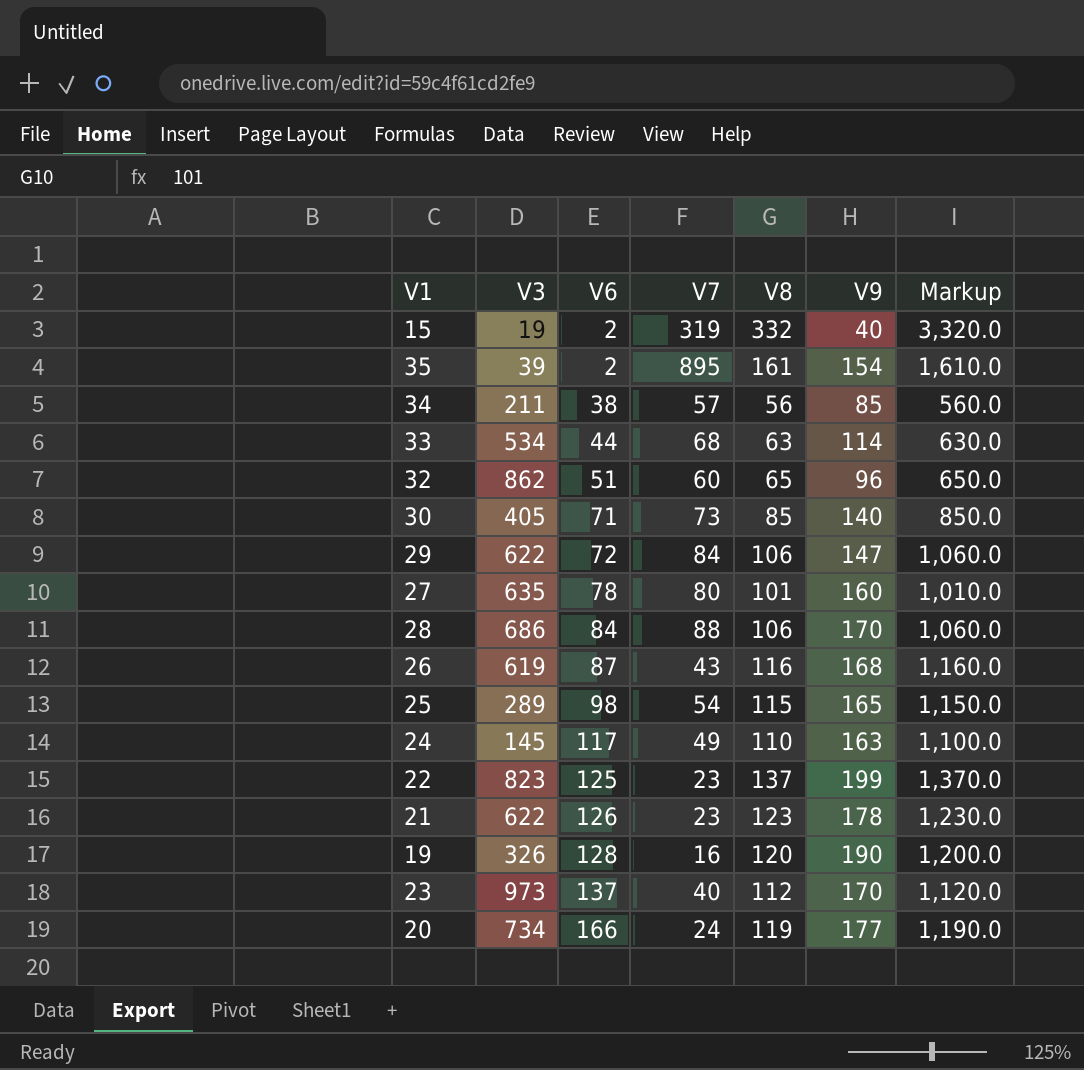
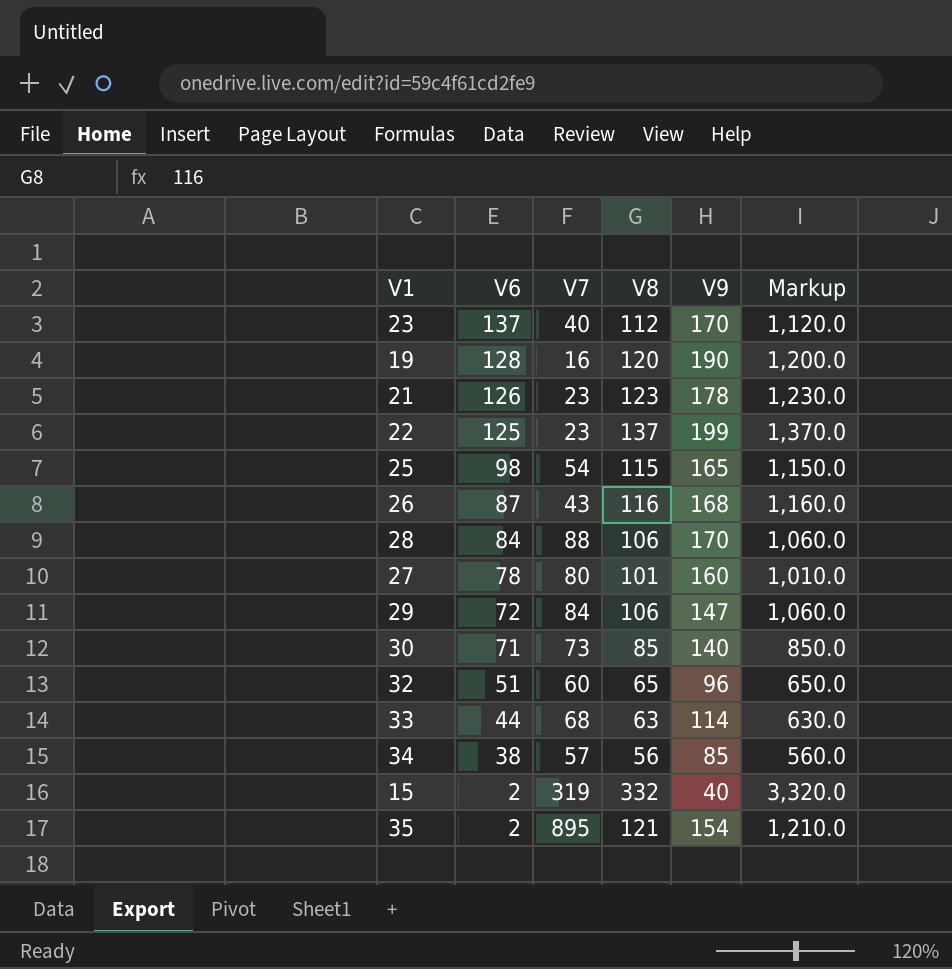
row order: V6 ascending -> V6 descending
column V3 | position: 2 -> none
row 24: 145 | 117 | 49 | 110 | 163 | 1,100.0 -> none
row 20: 734 | 166 | 24 | 119 | 177 | 1,190.0 -> none
35 | V8: 161 -> 121
35 | Markup: 1,610.0 -> 1,210.0

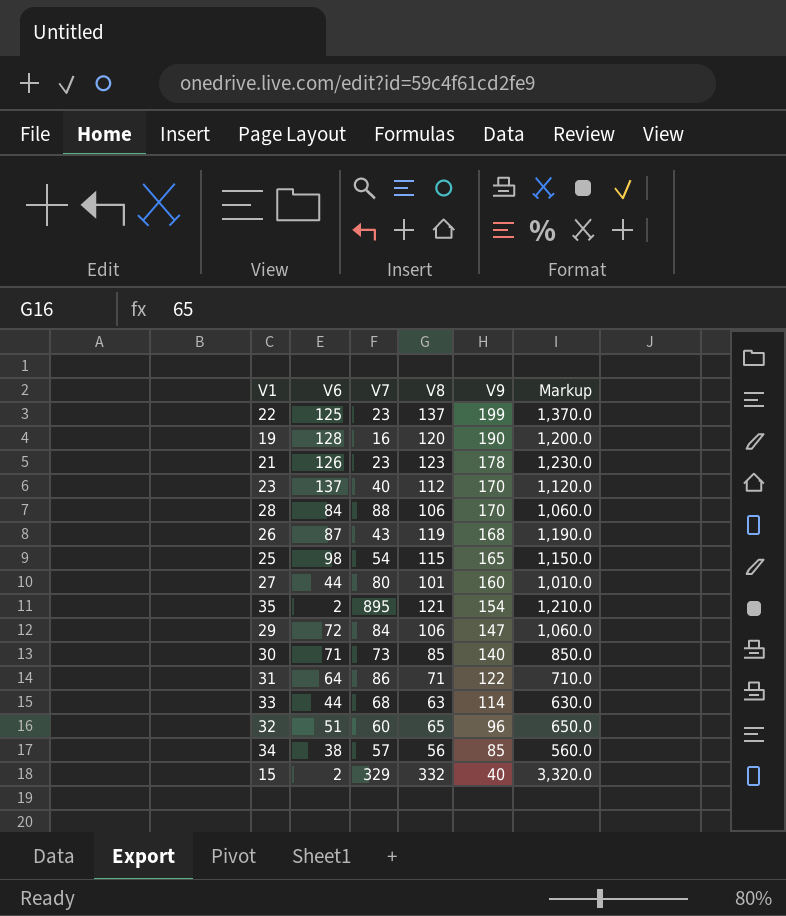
row order: V6 descending -> V9 descending
26 | V8: 116 -> 119
26 | Markup: 1,160.0 -> 1,190.0
27 | V6: 78 -> 44
row 31: none -> 64 | 86 | 71 | 122 | 710.0
15 | V7: 319 -> 329

